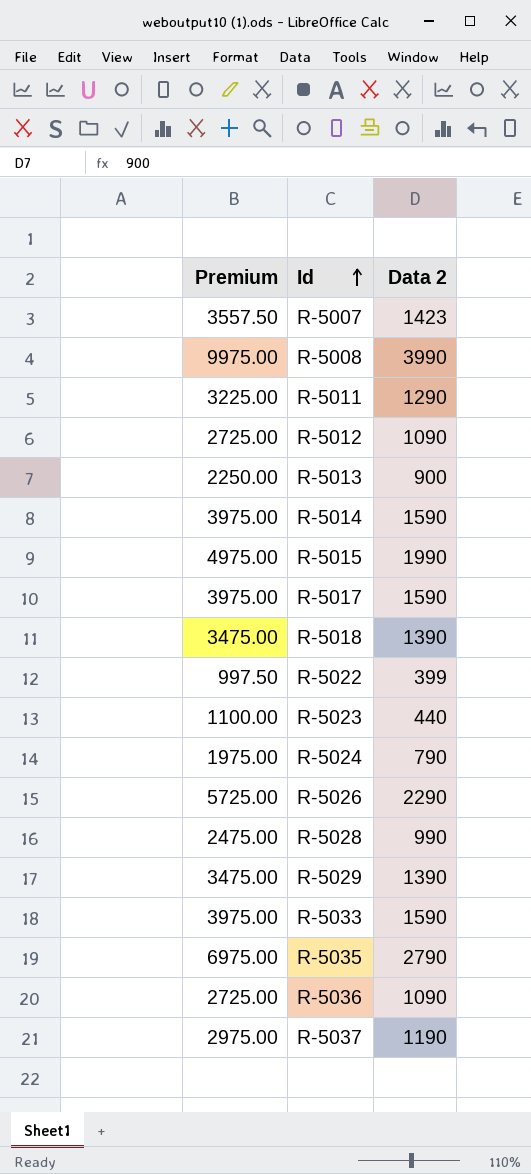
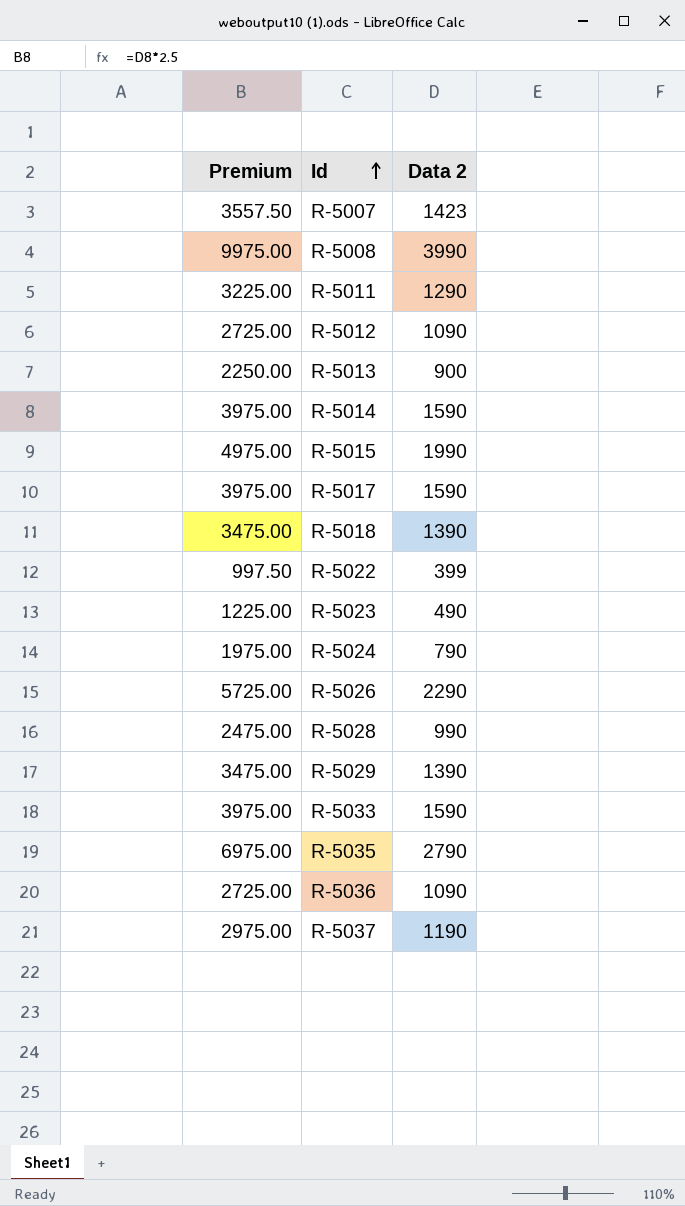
R-5023 | Premium: 1100.00 -> 1225.00
R-5023 | Data 2: 440 -> 490

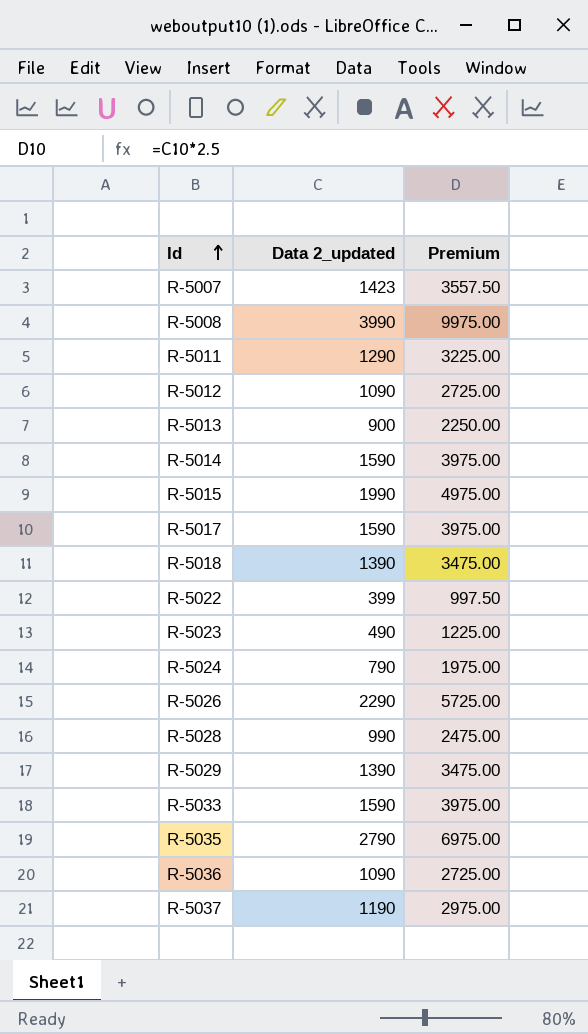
column name: Data 2 -> Data 2_updated
column Premium | position: 1 -> 3

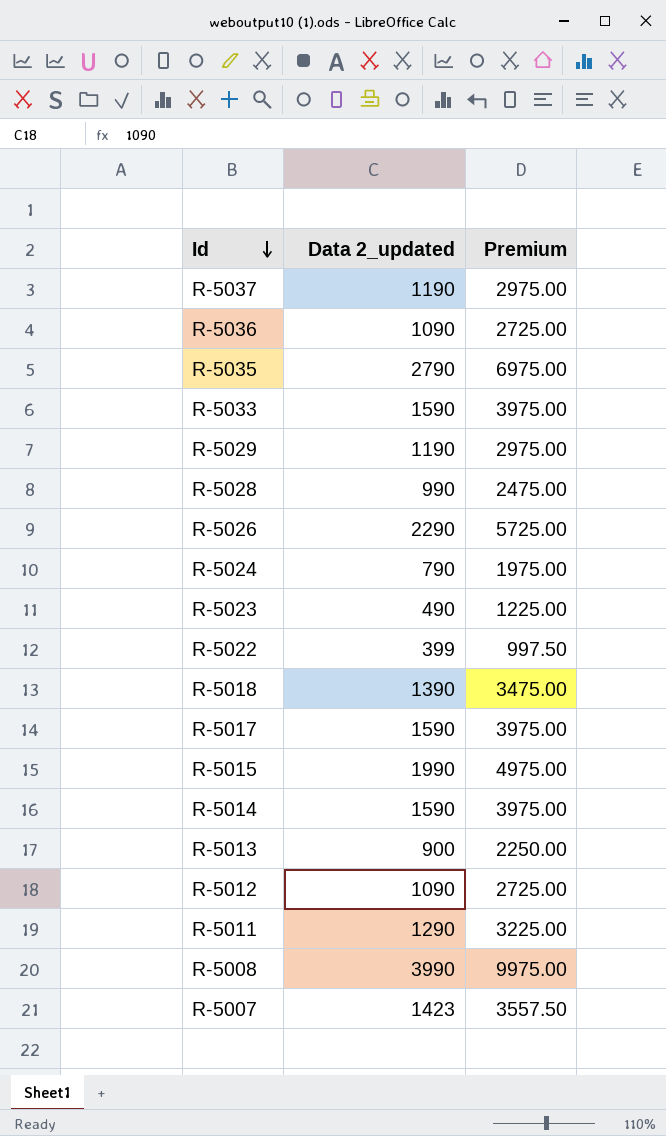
row order: Id ascending -> Id descending
R-5029 | Data 2_updated: 1390 -> 1190
R-5029 | Premium: 3475.00 -> 2975.00

